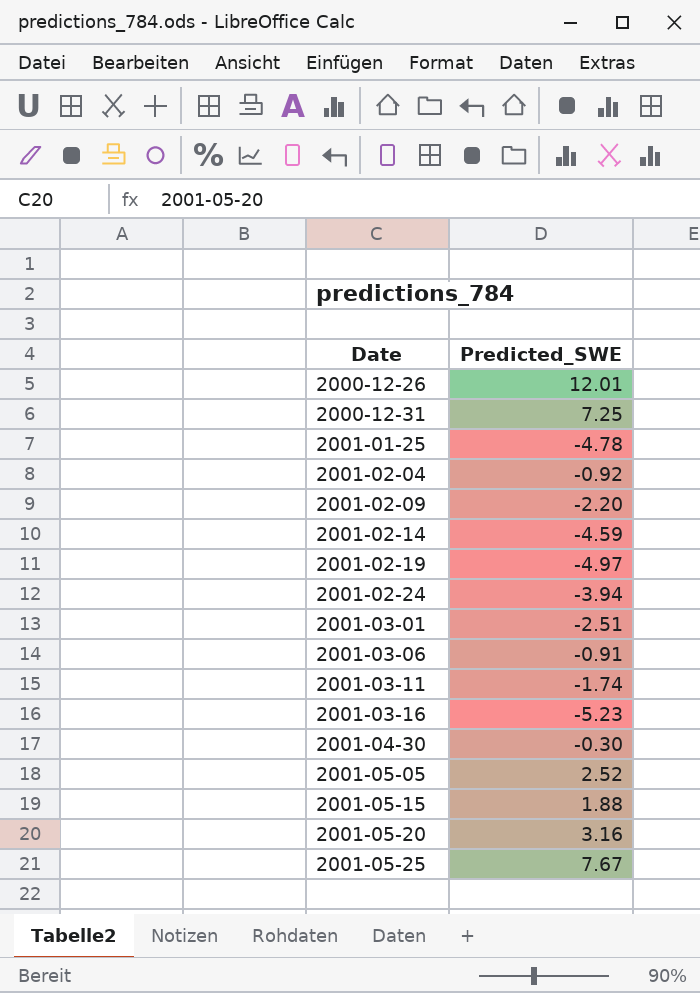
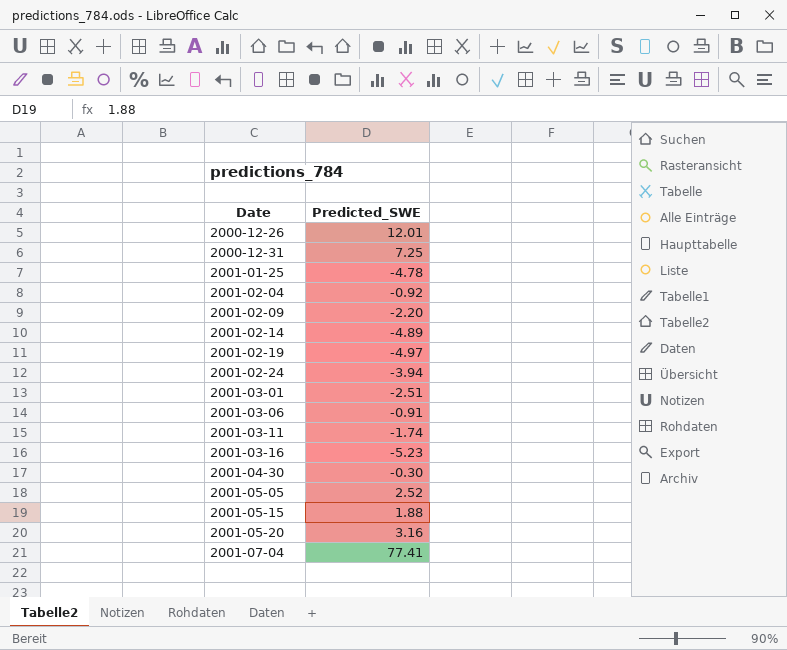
row 2001-05-25: 7.67 -> none
2001-02-14 | Predicted_SWE: -4.59 -> -4.89
row 2001-07-04: none -> 77.41

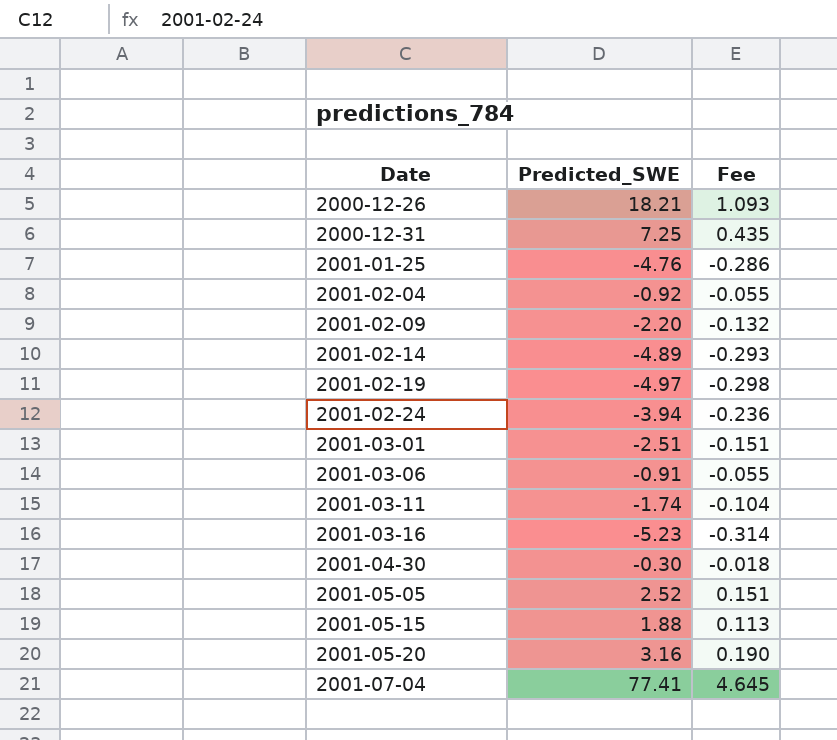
column Fee | formula: none -> [Predicted_SWE] * 0.06
2000-12-26 | Predicted_SWE: 12.01 -> 18.21
2001-01-25 | Predicted_SWE: -4.78 -> -4.76

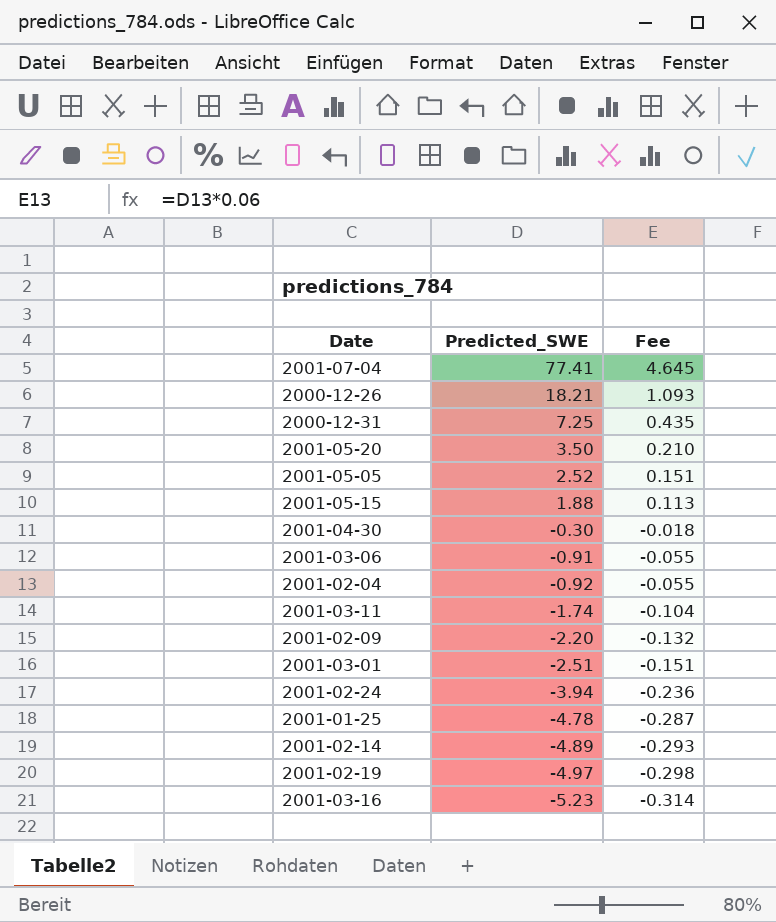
row order: Date ascending -> Predicted_SWE descending
2001-05-20 | Predicted_SWE: 3.16 -> 3.50
2001-05-20 | Fee: 0.190 -> 0.210
2001-01-25 | Predicted_SWE: -4.76 -> -4.78
2001-01-25 | Fee: -0.286 -> -0.287

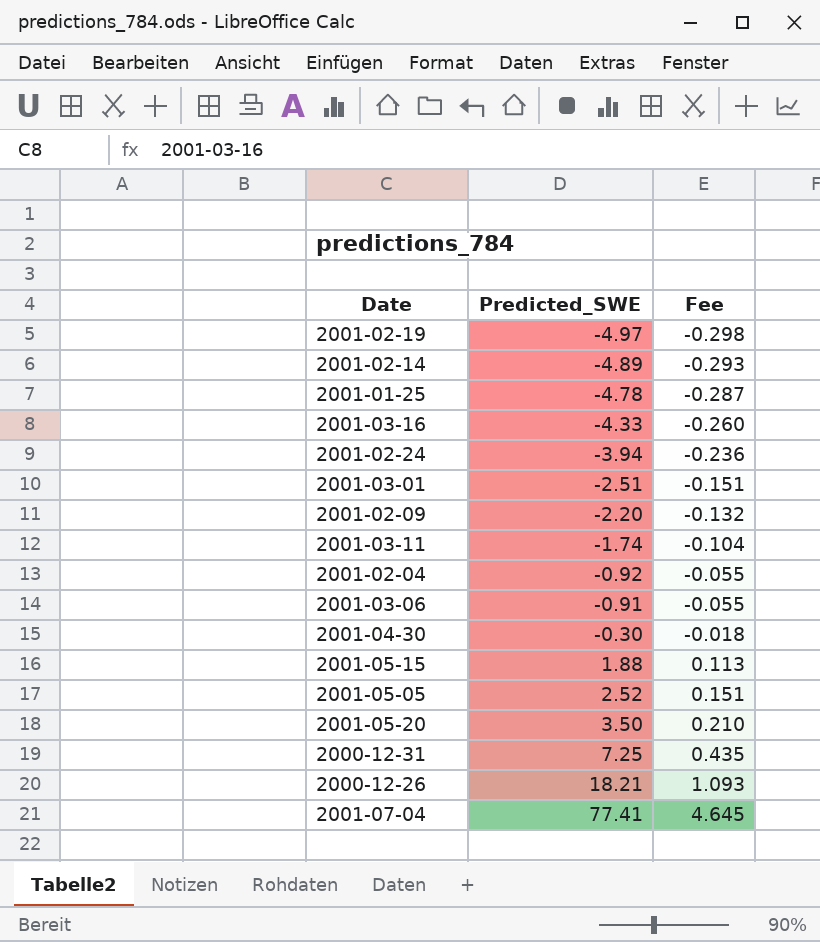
row order: Predicted_SWE descending -> Predicted_SWE ascending
2001-03-16 | Predicted_SWE: -5.23 -> -4.33
2001-03-16 | Fee: -0.314 -> -0.260

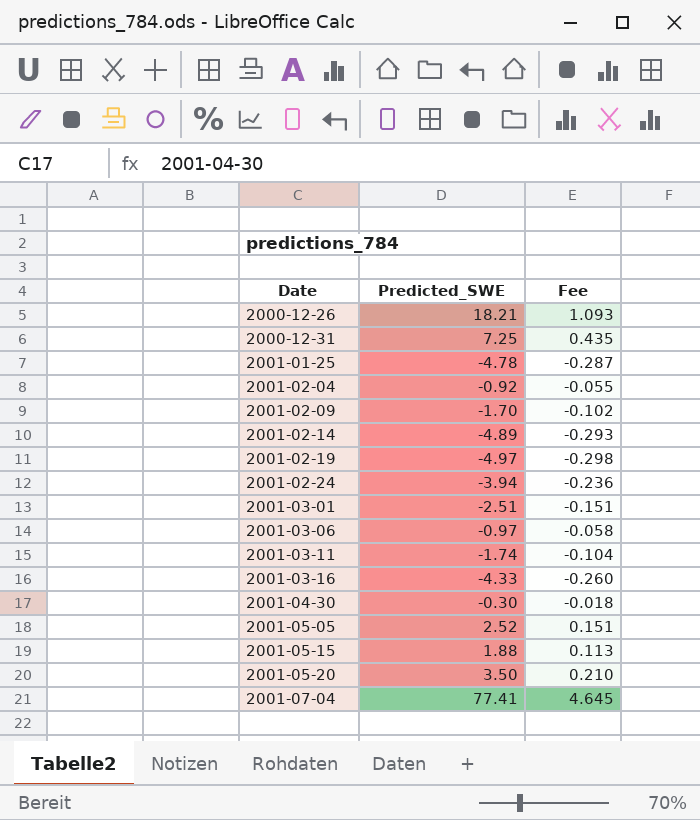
row order: Predicted_SWE ascending -> Date ascending
2001-02-09 | Predicted_SWE: -2.20 -> -1.70
2001-02-09 | Fee: -0.132 -> -0.102
2001-03-06 | Predicted_SWE: -0.91 -> -0.97
2001-03-06 | Fee: -0.055 -> -0.058

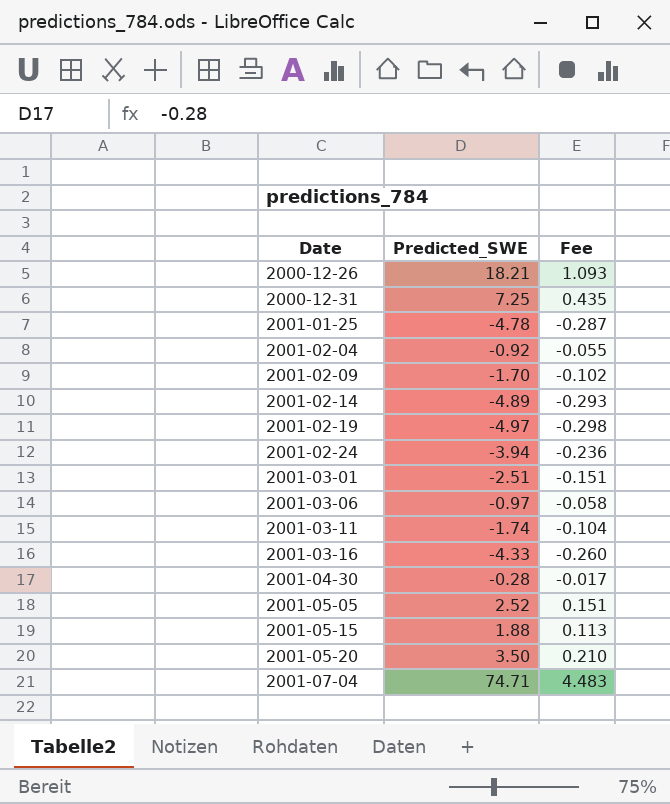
2001-04-30 | Predicted_SWE: -0.30 -> -0.28
2001-04-30 | Fee: -0.018 -> -0.017
2001-07-04 | Predicted_SWE: 77.41 -> 74.71
2001-07-04 | Fee: 4.645 -> 4.483

